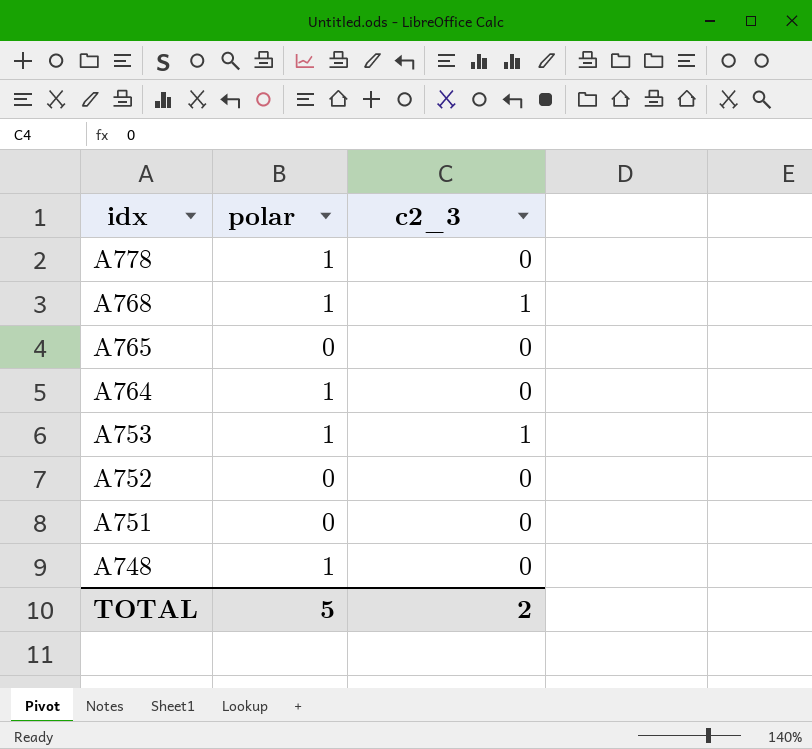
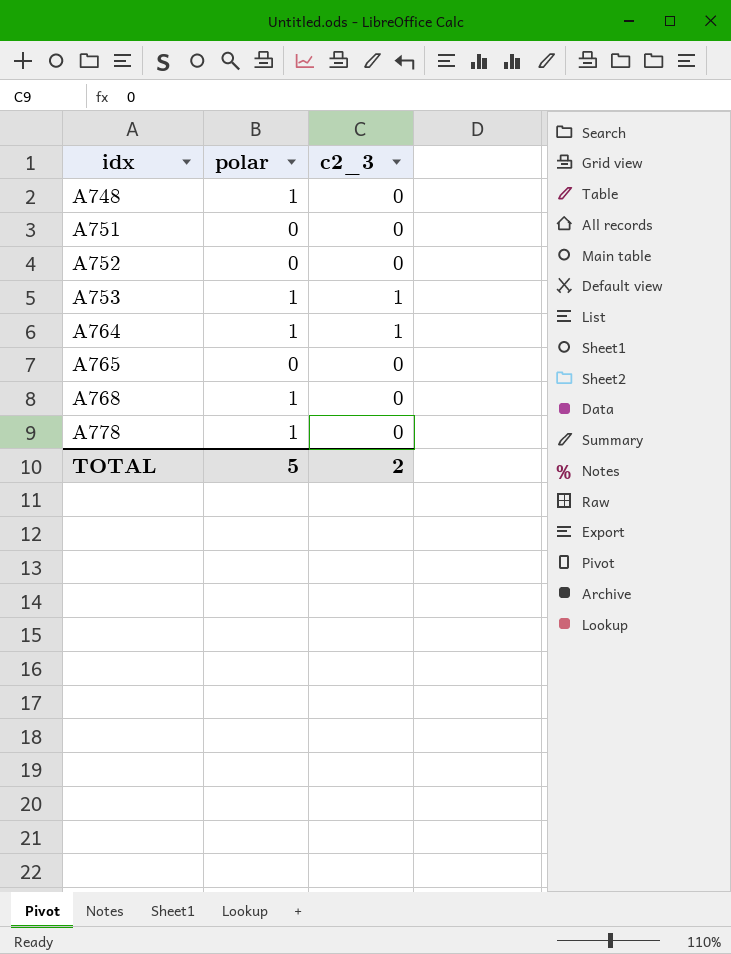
row order: idx descending -> idx ascending
A764 | c2_3: 0 -> 1
A768 | c2_3: 1 -> 0

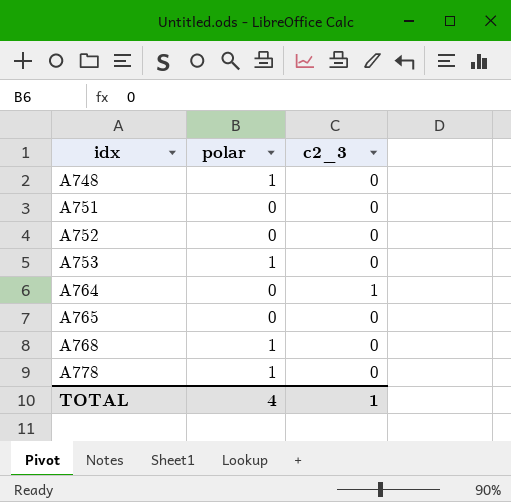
A753 | c2_3: 1 -> 0
A764 | polar: 1 -> 0
TOTAL | polar: 5 -> 4
TOTAL | c2_3: 2 -> 1

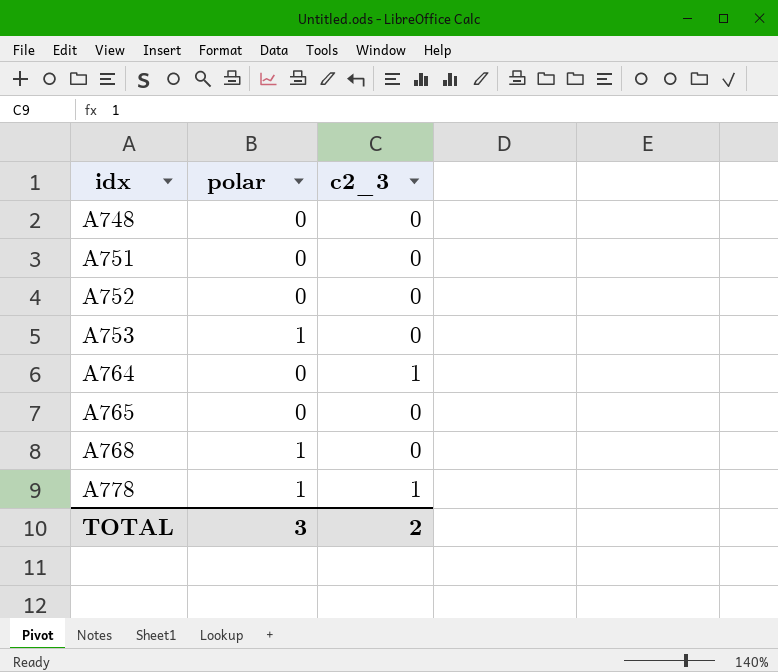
A748 | polar: 1 -> 0
A778 | c2_3: 0 -> 1
TOTAL | polar: 4 -> 3
TOTAL | c2_3: 1 -> 2

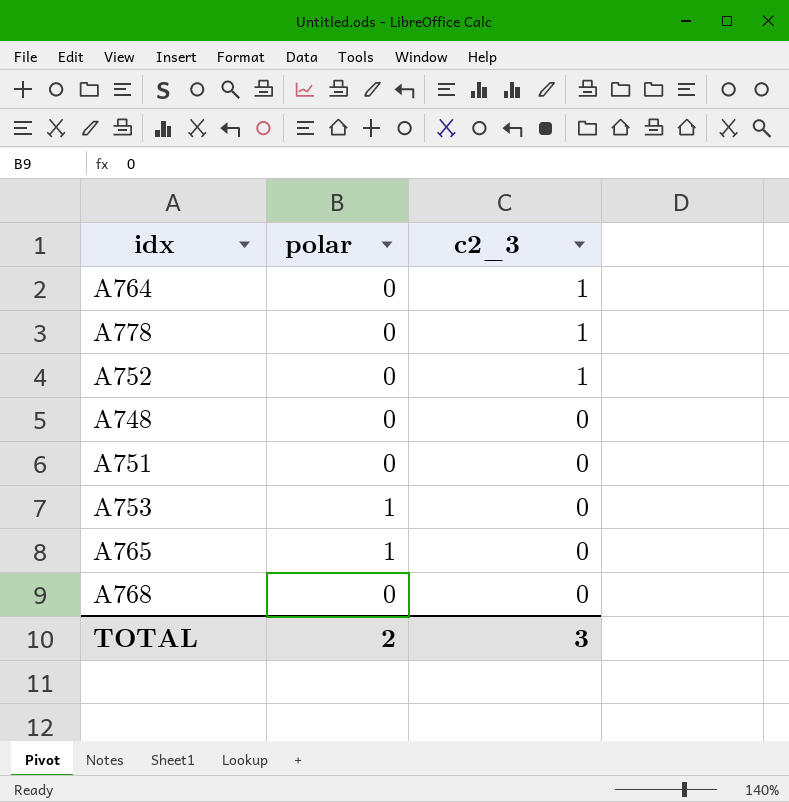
row order: idx ascending -> c2_3 descending
A778 | polar: 1 -> 0
A752 | c2_3: 0 -> 1
A765 | polar: 0 -> 1
A768 | polar: 1 -> 0
TOTAL | polar: 3 -> 2
TOTAL | c2_3: 2 -> 3

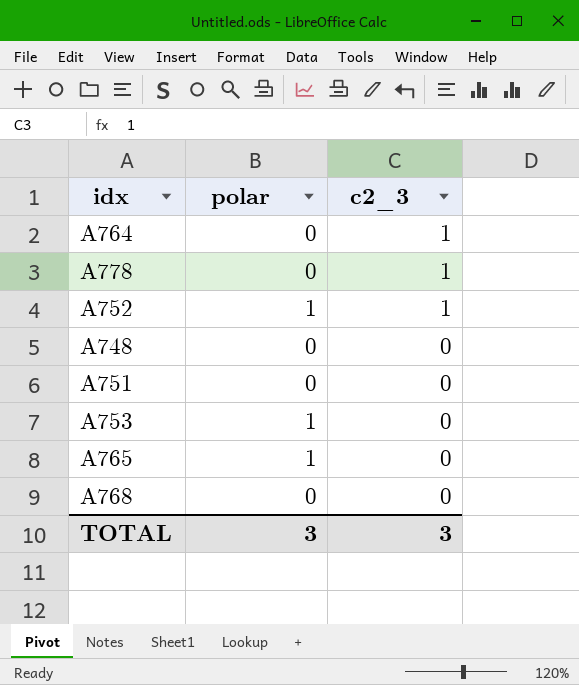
A752 | polar: 0 -> 1
TOTAL | polar: 2 -> 3

